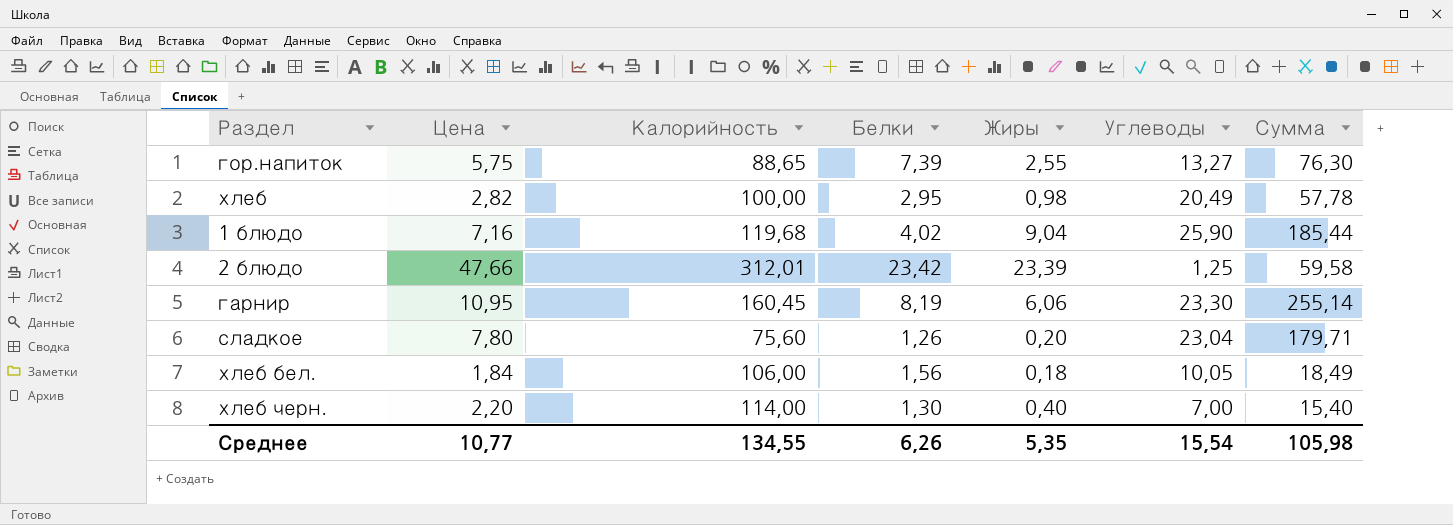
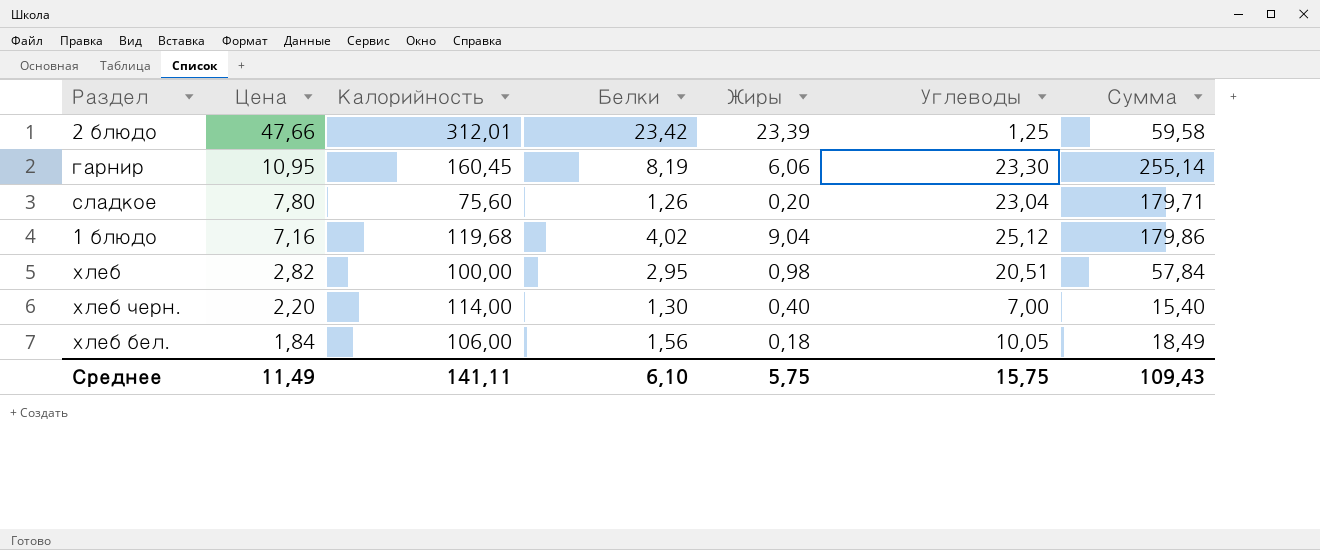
row order: none -> Цена descending
row гор.напиток: 5,75 | 88,65 | 7,39 | 2,55 | 13,27 | 76,30 -> none
1 блюдо | Углеводы: 25,90 -> 25,12
1 блюдо | Сумма: 185,44 -> 179,86
хлеб | Углеводы: 20,49 -> 20,51
хлеб | Сумма: 57,78 -> 57,84
Среднее | Цена: 10,77 -> 11,49
Среднее | Калорийность: 134,55 -> 141,11
Среднее | Белки: 6,26 -> 6,10
Среднее | Жиры: 5,35 -> 5,75
Среднее | Углеводы: 15,54 -> 15,75
Среднее | Сумма: 105,98 -> 109,43

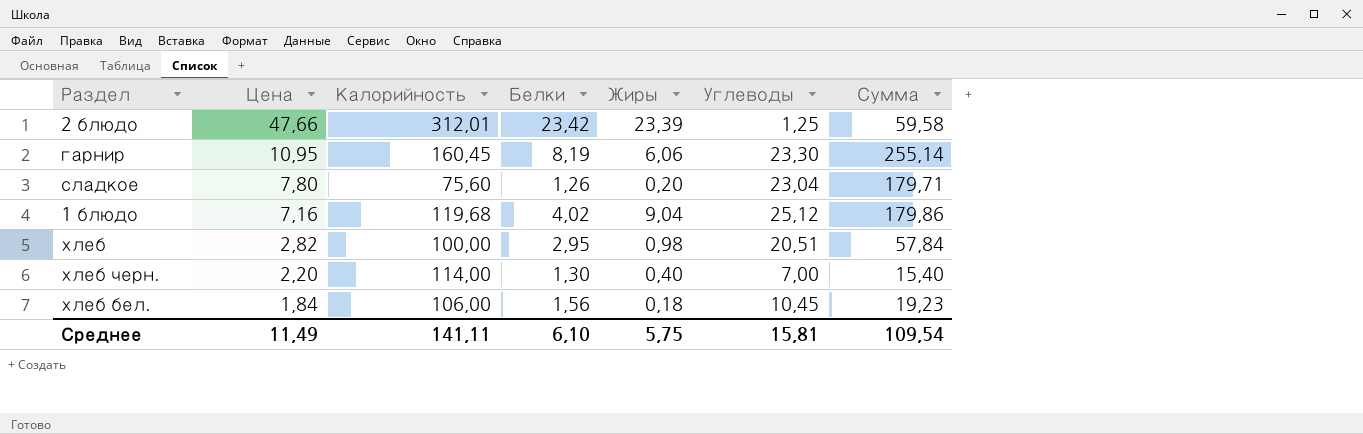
хлеб бел. | Углеводы: 10,05 -> 10,45
хлеб бел. | Сумма: 18,49 -> 19,23
Среднее | Углеводы: 15,75 -> 15,81
Среднее | Сумма: 109,43 -> 109,54

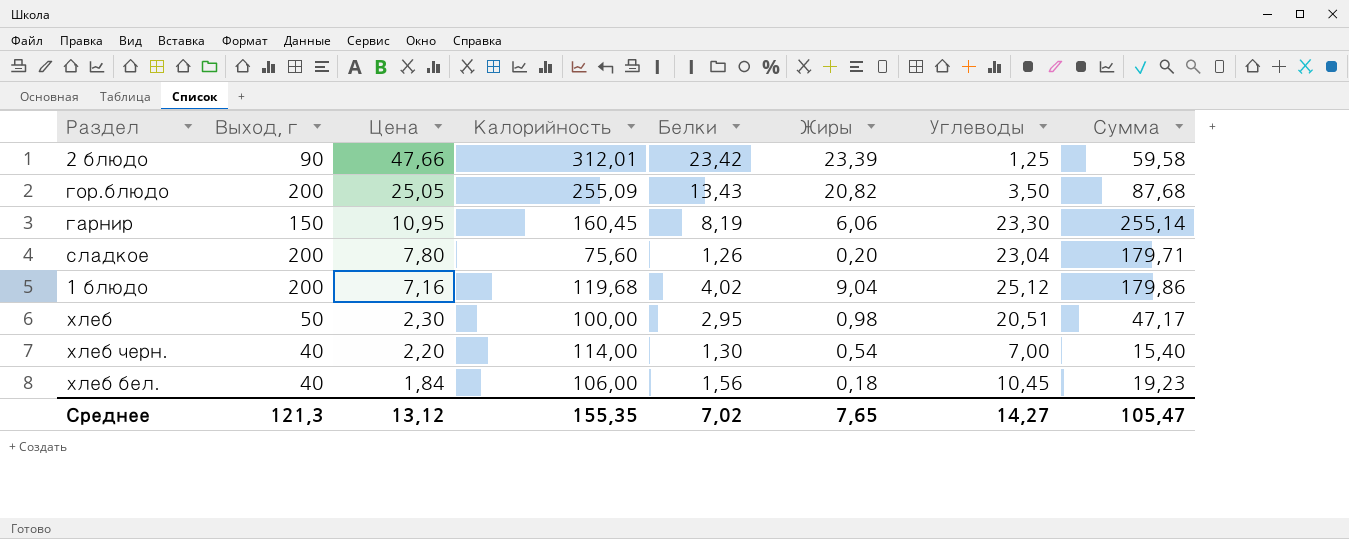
column Выход, г | position: none -> 2
row гор.блюдо: none -> 200 | 25,05 | 255,09 | 13,43 | 20,82 | 3,50 | 87,68
хлеб | Цена: 2,82 -> 2,30
хлеб | Сумма: 57,84 -> 47,17
хлеб черн. | Жиры: 0,40 -> 0,54
Среднее | Цена: 11,49 -> 13,12
Среднее | Калорийность: 141,11 -> 155,35
Среднее | Белки: 6,10 -> 7,02
Среднее | Жиры: 5,75 -> 7,65
Среднее | Углеводы: 15,81 -> 14,27
Среднее | Сумма: 109,54 -> 105,47

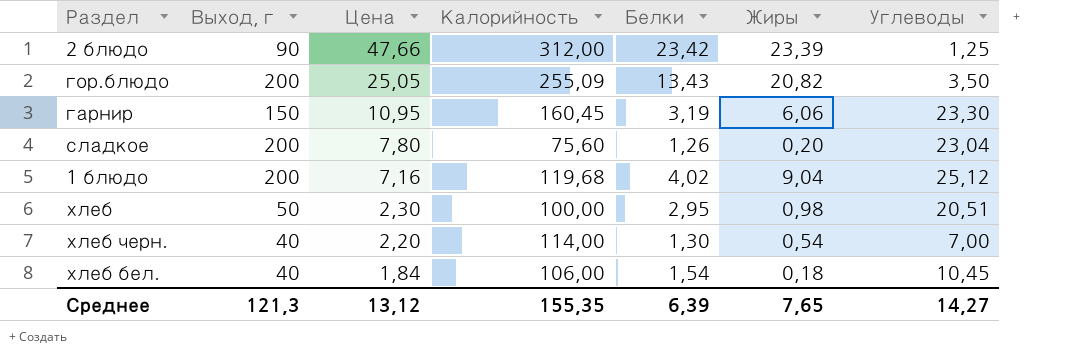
column Сумма | formula: [Цена] * [Углеводы] -> none
2 блюдо | Калорийность: 312,01 -> 312,00
гарнир | Белки: 8,19 -> 3,19
хлеб бел. | Белки: 1,56 -> 1,54
Среднее | Белки: 7,02 -> 6,39

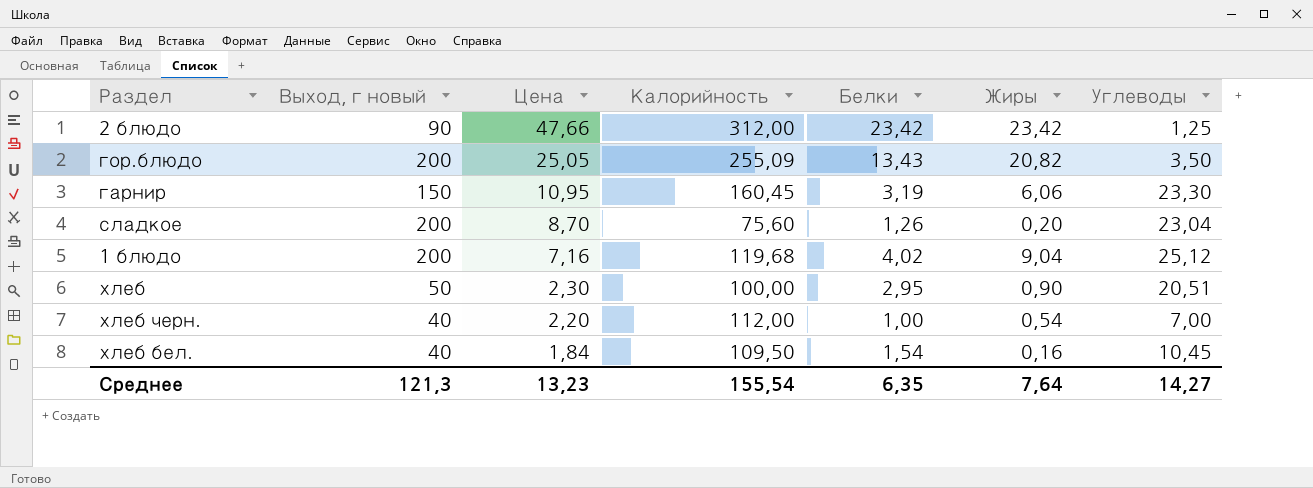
column name: Выход, г -> Выход, г новый
2 блюдо | Жиры: 23,39 -> 23,42
сладкое | Цена: 7,80 -> 8,70
хлеб | Жиры: 0,98 -> 0,90
хлеб черн. | Калорийность: 114,00 -> 112,00
хлеб черн. | Белки: 1,30 -> 1,00
хлеб бел. | Калорийность: 106,00 -> 109,50
хлеб бел. | Жиры: 0,18 -> 0,16
Среднее | Цена: 13,12 -> 13,23
Среднее | Калорийность: 155,35 -> 155,54
Среднее | Белки: 6,39 -> 6,35
Среднее | Жиры: 7,65 -> 7,64

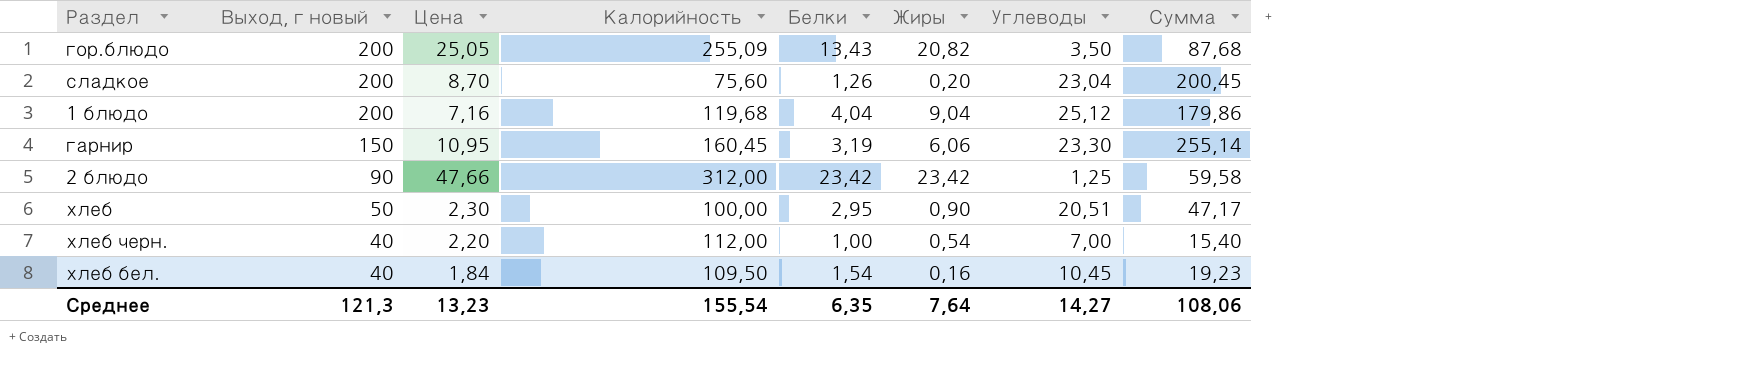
row order: Цена descending -> Выход, г новый descending
column Сумма | formula: none -> [Цена] * [Углеводы]
1 блюдо | Белки: 4,02 -> 4,04

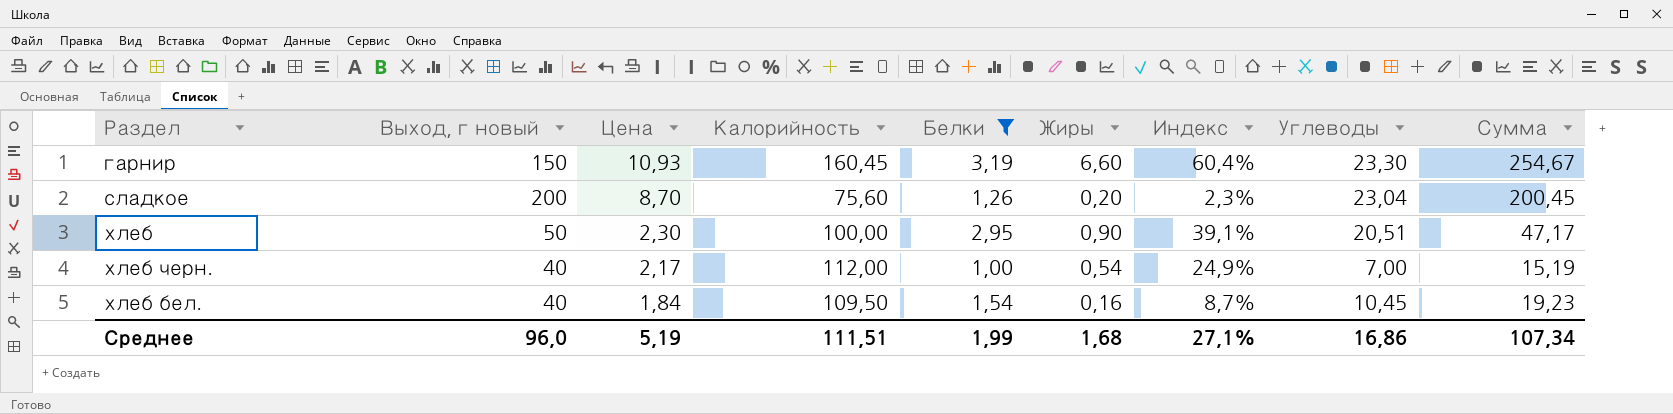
filter: none -> Белки <= 3,19
row order: Выход, г новый descending -> Цена descending
column Индекс | formula: none -> [Жиры] / [Цена]
гарнир | Цена: 10,95 -> 10,93
гарнир | Жиры: 6,06 -> 6,60
гарнир | Сумма: 255,14 -> 254,67
хлеб черн. | Цена: 2,20 -> 2,17
хлеб черн. | Сумма: 15,40 -> 15,19
Среднее | Выход, г новый: 121,3 -> 96,0
Среднее | Цена: 13,23 -> 5,19
Среднее | Калорийность: 155,54 -> 111,51
Среднее | Белки: 6,35 -> 1,99
Среднее | Жиры: 7,64 -> 1,68
Среднее | Углеводы: 14,27 -> 16,86
Среднее | Сумма: 108,06 -> 107,34

